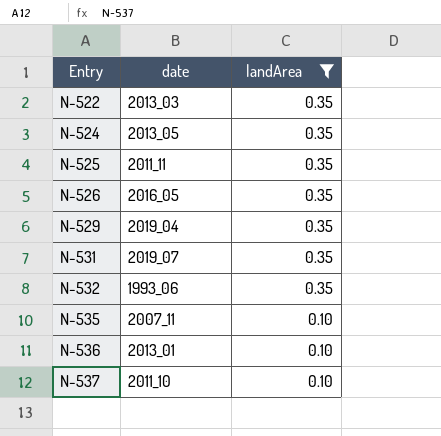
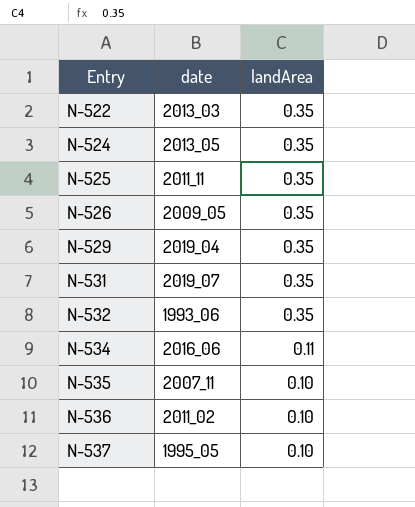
filter: landArea != 0.11 -> none
N-526 | date: 2016_05 -> 2009_05
N-536 | date: 2013_01 -> 2011_02
N-537 | date: 2011_10 -> 1995_05

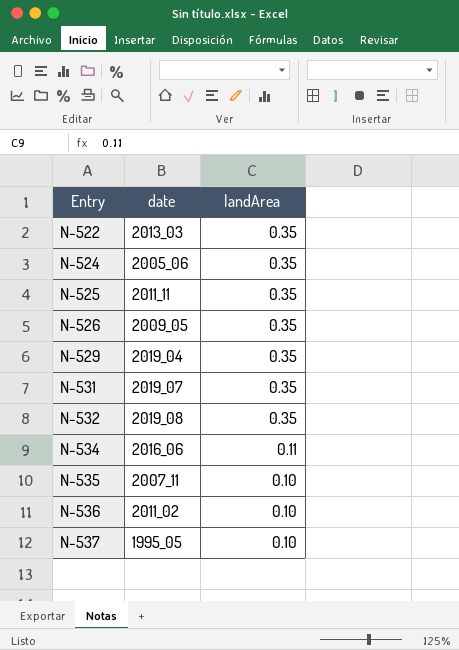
N-524 | date: 2013_05 -> 2005_06
N-532 | date: 1993_06 -> 2019_08

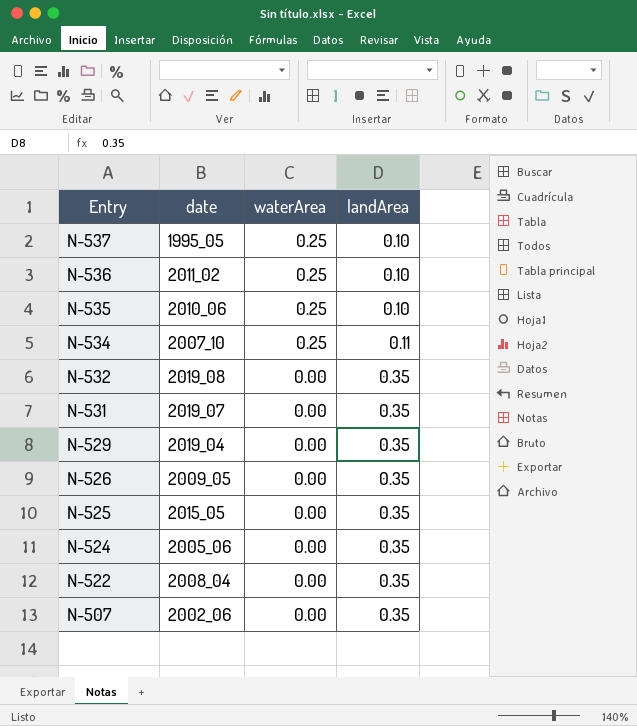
row order: Entry ascending -> Entry descending
column waterArea | position: none -> 3
N-535 | date: 2007_11 -> 2010_06
N-534 | date: 2016_06 -> 2007_10
N-525 | date: 2011_11 -> 2015_05
N-522 | date: 2013_03 -> 2008_04
row N-507: none -> 2002_06 | 0.00 | 0.35

